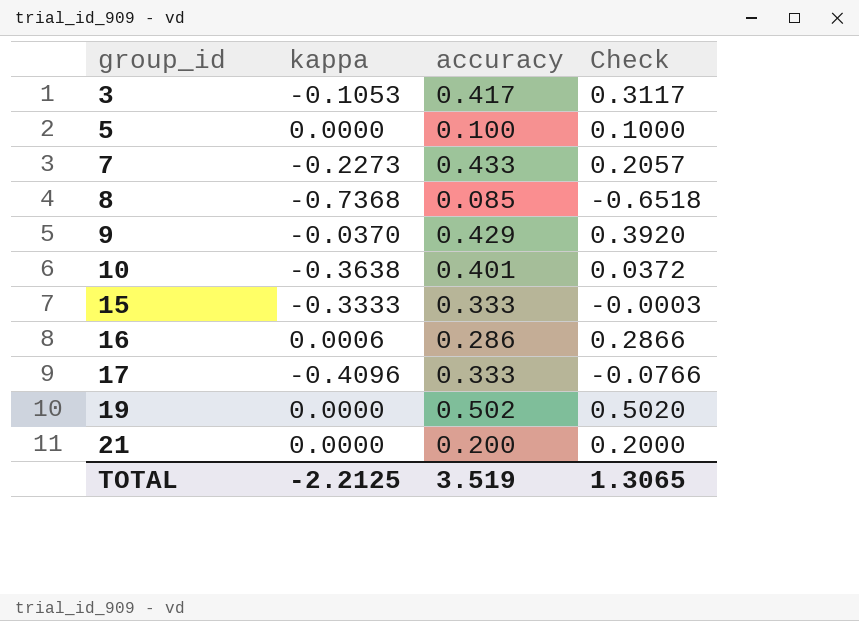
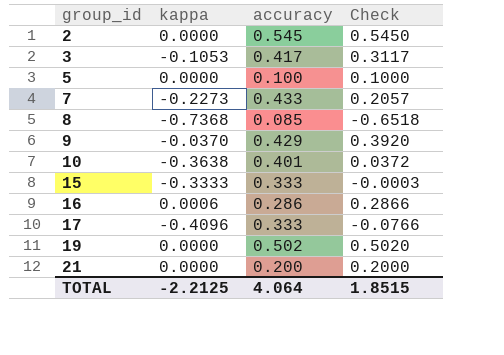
row 2: none -> 0.0000 | 0.545 | 0.5450
TOTAL | accuracy: 3.519 -> 4.064
TOTAL | Check: 1.3065 -> 1.8515

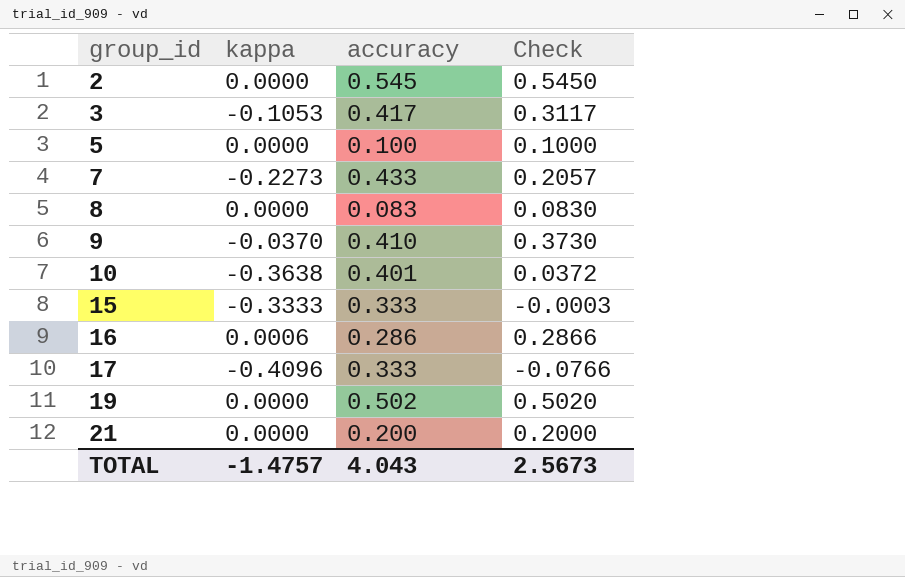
8 | kappa: -0.7368 -> 0.0000
8 | accuracy: 0.085 -> 0.083
8 | Check: -0.6518 -> 0.0830
9 | accuracy: 0.429 -> 0.410
9 | Check: 0.3920 -> 0.3730
TOTAL | kappa: -2.2125 -> -1.4757
TOTAL | accuracy: 4.064 -> 4.043
TOTAL | Check: 1.8515 -> 2.5673

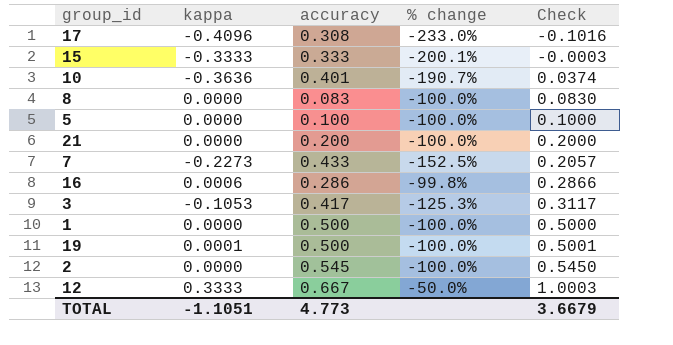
row order: group_id ascending -> Check ascending
column % change | formula: none -> ([kappa] - [accuracy]) / [accuracy]
row 9: -0.0370 | 0.410 | 0.3730 -> none
17 | accuracy: 0.333 -> 0.308
17 | Check: -0.0766 -> -0.1016
10 | kappa: -0.3638 -> -0.3636
10 | Check: 0.0372 -> 0.0374
row 1: none -> 0.0000 | 0.500 | -100.0% | 0.5000
19 | kappa: 0.0000 -> 0.0001
19 | accuracy: 0.502 -> 0.500
19 | Check: 0.5020 -> 0.5001
row 12: none -> 0.3333 | 0.667 | -50.0% | 1.0003
TOTAL | kappa: -1.4757 -> -1.1051
TOTAL | accuracy: 4.043 -> 4.773
TOTAL | Check: 2.5673 -> 3.6679

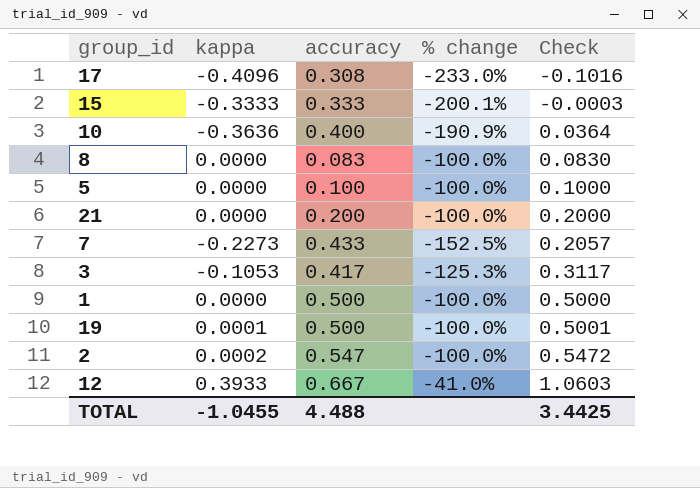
row 16: 0.0006 | 0.286 | -99.8% | 0.2866 -> none
10 | accuracy: 0.401 -> 0.400
10 | % change: -190.7% -> -190.9%
10 | Check: 0.0374 -> 0.0364
2 | kappa: 0.0000 -> 0.0002
2 | accuracy: 0.545 -> 0.547
2 | Check: 0.5450 -> 0.5472
12 | kappa: 0.3333 -> 0.3933
12 | % change: -50.0% -> -41.0%
12 | Check: 1.0003 -> 1.0603
TOTAL | kappa: -1.1051 -> -1.0455
TOTAL | accuracy: 4.773 -> 4.488
TOTAL | Check: 3.6679 -> 3.4425

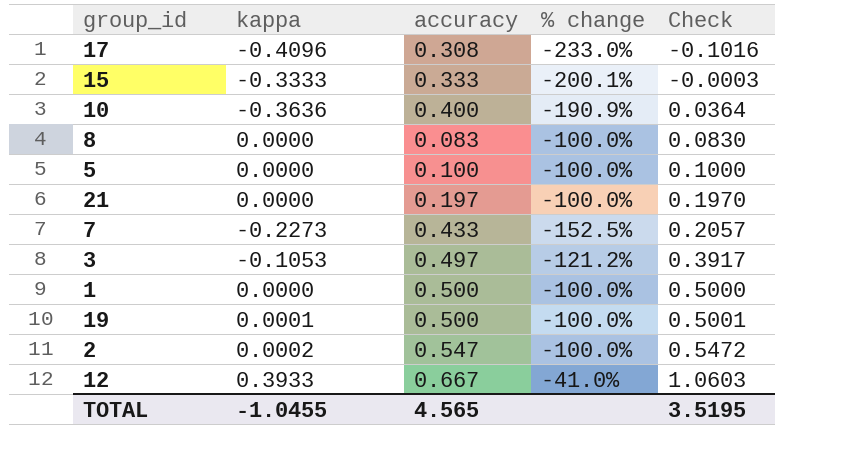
21 | accuracy: 0.200 -> 0.197
21 | Check: 0.2000 -> 0.1970
3 | accuracy: 0.417 -> 0.497
3 | % change: -125.3% -> -121.2%
3 | Check: 0.3117 -> 0.3917
TOTAL | accuracy: 4.488 -> 4.565
TOTAL | Check: 3.4425 -> 3.5195

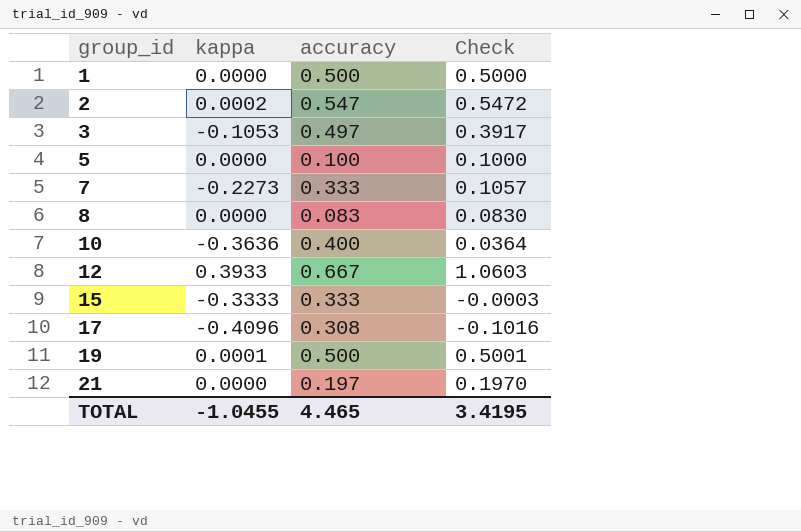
row order: Check ascending -> group_id ascending
column % change | formula: ([kappa] - [accuracy]) / [accuracy] -> none
7 | accuracy: 0.433 -> 0.333
7 | Check: 0.2057 -> 0.1057
TOTAL | accuracy: 4.565 -> 4.465
TOTAL | Check: 3.5195 -> 3.4195

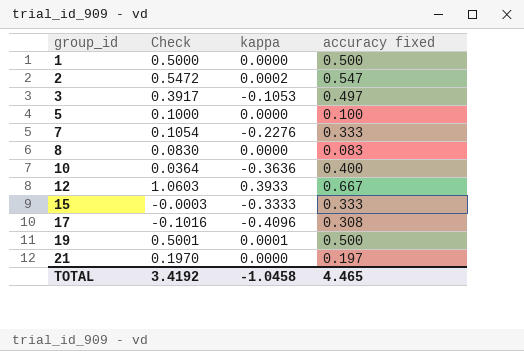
column Check | position: 4 -> 2
column name: accuracy -> accuracy fixed
7 | Check: 0.1057 -> 0.1054
7 | kappa: -0.2273 -> -0.2276
TOTAL | Check: 3.4195 -> 3.4192
TOTAL | kappa: -1.0455 -> -1.0458

